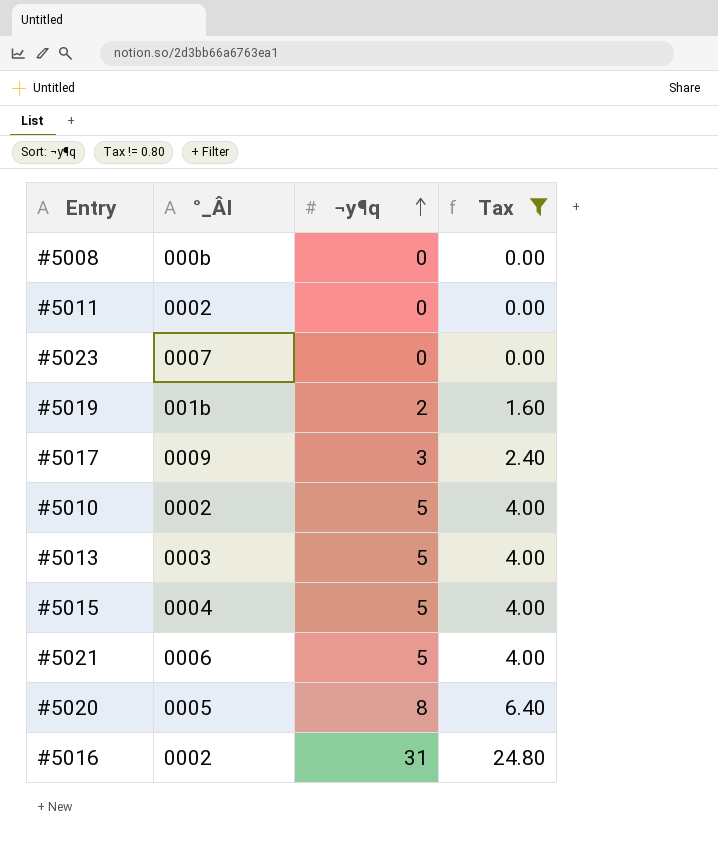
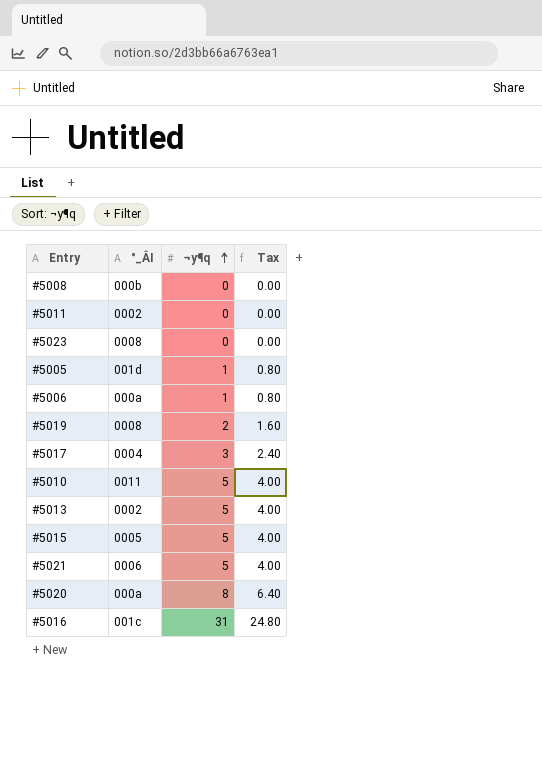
filter: Tax != 0.80 -> none
#5023 | °_ÂI: 0007 -> 0008
#5019 | °_ÂI: 001b -> 0008
#5017 | °_ÂI: 0009 -> 0004
#5010 | °_ÂI: 0002 -> 0011
#5013 | °_ÂI: 0003 -> 0002
#5015 | °_ÂI: 0004 -> 0005
#5020 | °_ÂI: 0005 -> 000a
#5016 | °_ÂI: 0002 -> 001c

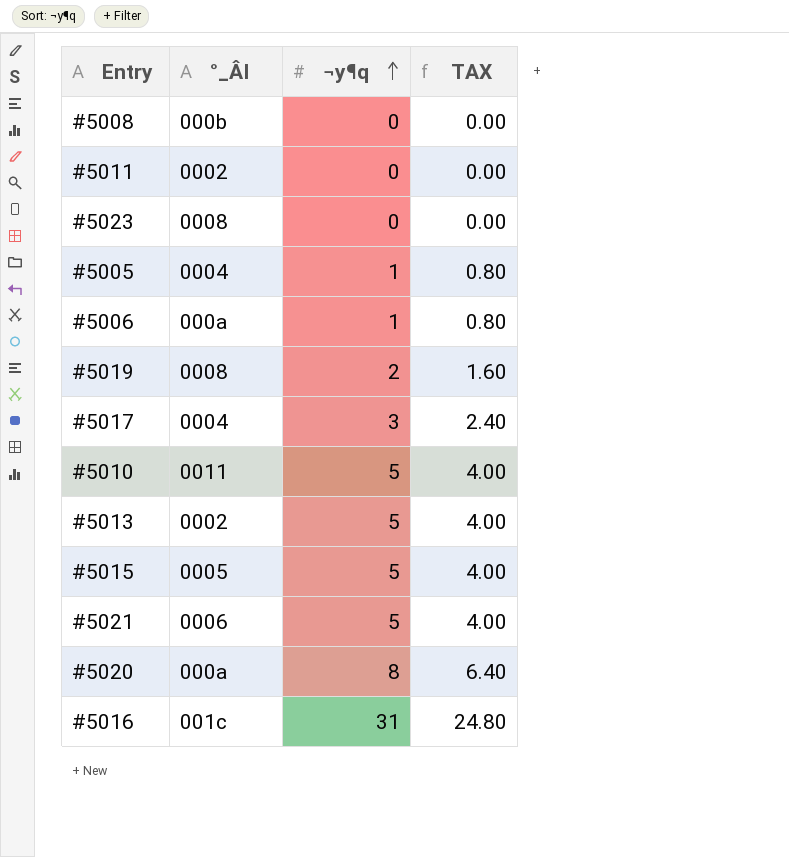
column name: Tax -> TAX
#5005 | °_ÂI: 001d -> 0004

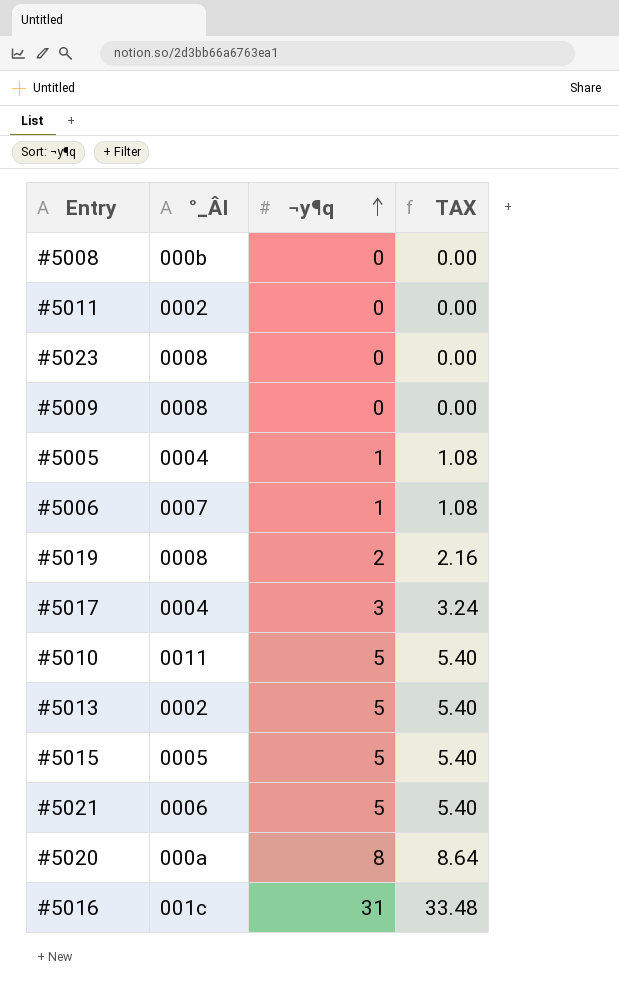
column TAX | formula: [¬y¶q] * 0.8 -> [¬y¶q] * 1.08
row #5009: none -> 0008 | 0 | 0.00
#5006 | °_ÂI: 000a -> 0007

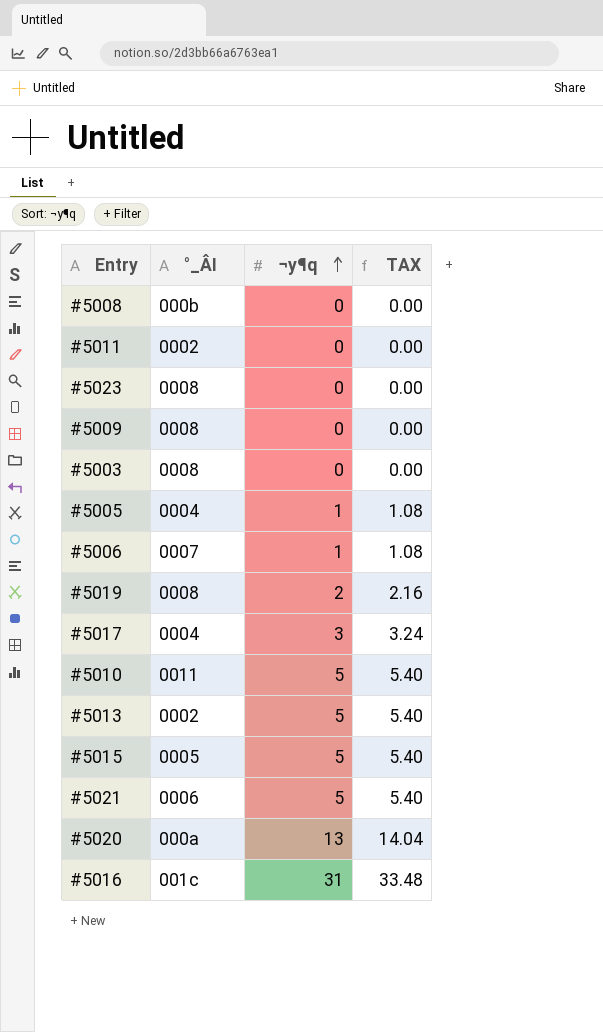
row #5003: none -> 0008 | 0 | 0.00
#5020 | ¬y¶q: 8 -> 13
#5020 | TAX: 8.64 -> 14.04

